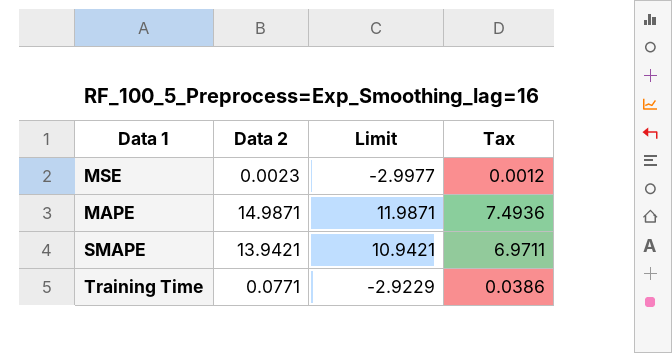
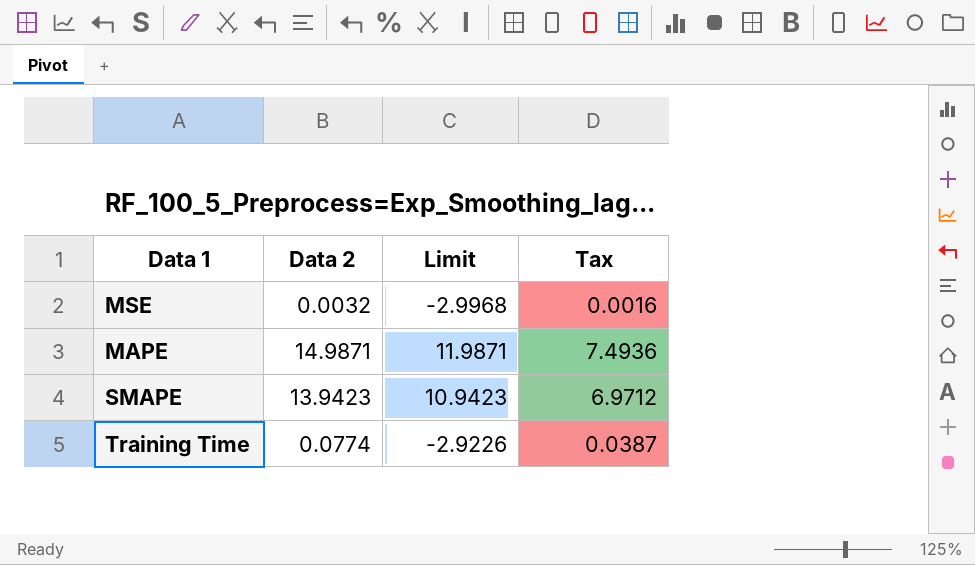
MSE | Data 2: 0.0023 -> 0.0032
MSE | Limit: -2.9977 -> -2.9968
MSE | Tax: 0.0012 -> 0.0016
SMAPE | Data 2: 13.9421 -> 13.9423
SMAPE | Limit: 10.9421 -> 10.9423
SMAPE | Tax: 6.9711 -> 6.9712
Training Time | Data 2: 0.0771 -> 0.0774
Training Time | Limit: -2.9229 -> -2.9226
Training Time | Tax: 0.0386 -> 0.0387

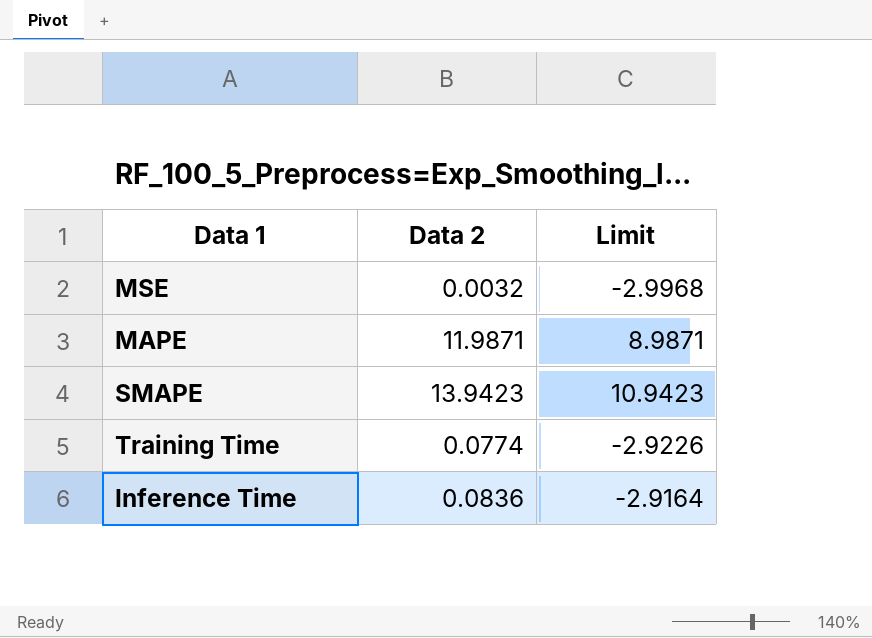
column Tax | formula: [Data 2] * 0.5 -> none
MAPE | Data 2: 14.9871 -> 11.9871
MAPE | Limit: 11.9871 -> 8.9871
row Inference Time: none -> 0.0836 | -2.9164

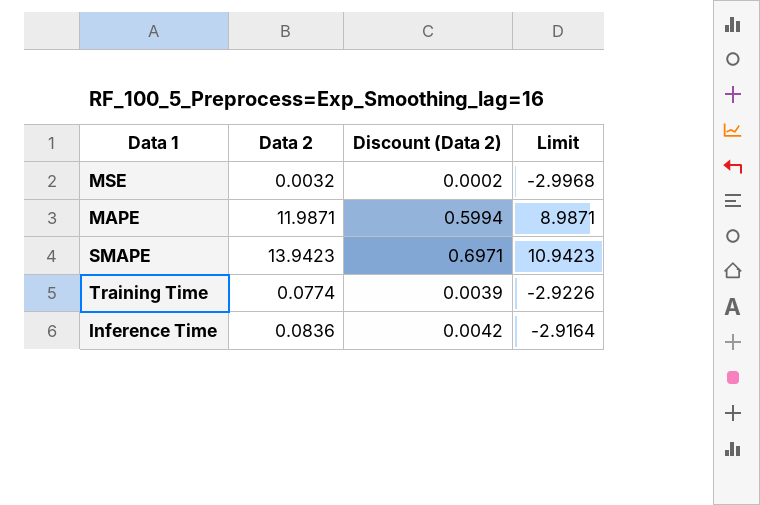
column Discount (Data 2) | formula: none -> [Data 2] * 0.05

